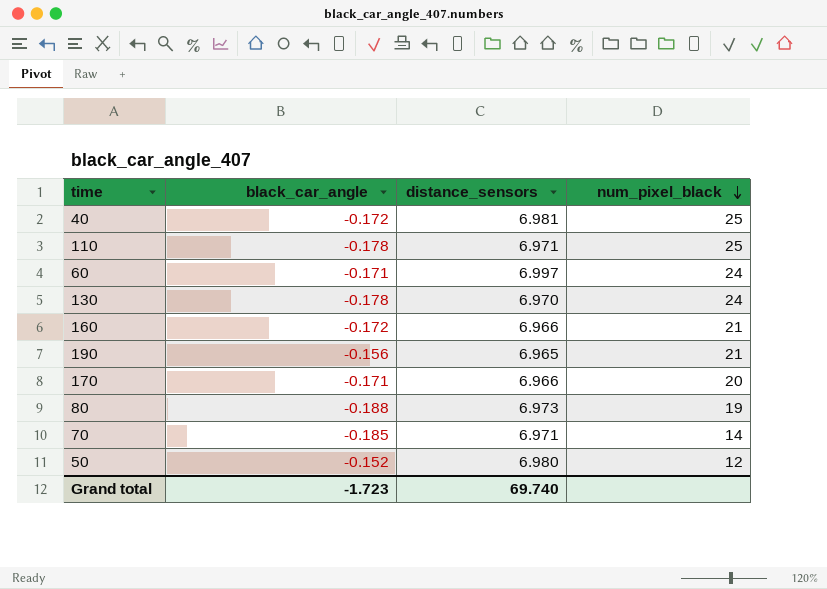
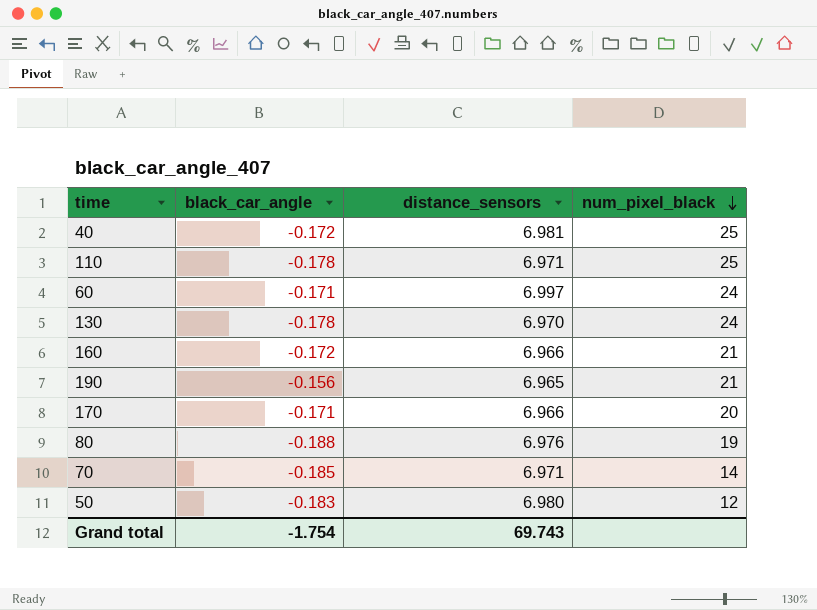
80 | distance_sensors: 6.973 -> 6.976
50 | black_car_angle: -0.152 -> -0.183
Grand total | black_car_angle: -1.723 -> -1.754
Grand total | distance_sensors: 69.740 -> 69.743

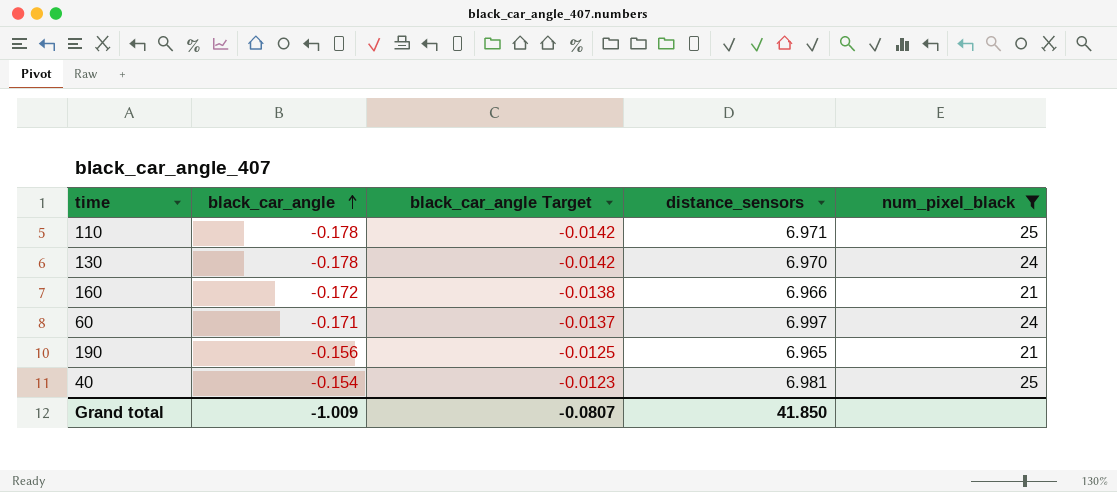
filter: none -> num_pixel_black >= 21
row order: num_pixel_black descending -> black_car_angle ascending
column black_car_angle Target | formula: none -> [black_car_angle] * 0.08
40 | black_car_angle: -0.172 -> -0.154
Grand total | black_car_angle: -1.754 -> -1.009
Grand total | distance_sensors: 69.743 -> 41.850

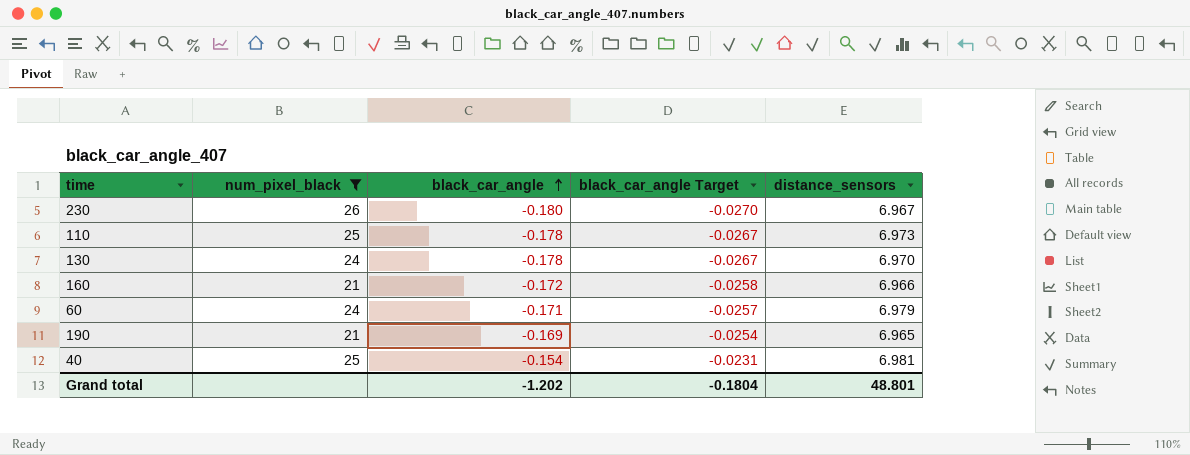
column num_pixel_black | position: 5 -> 2
column black_car_angle Target | formula: [black_car_angle] * 0.08 -> [black_car_angle] * 0.15
row 230: none -> 26 | -0.180 | -0.0270 | 6.967
110 | distance_sensors: 6.971 -> 6.973
60 | distance_sensors: 6.997 -> 6.979
190 | black_car_angle: -0.156 -> -0.169
Grand total | black_car_angle: -1.009 -> -1.202
Grand total | black_car_angle Target: -0.0807 -> -0.1804
Grand total | distance_sensors: 41.850 -> 48.801

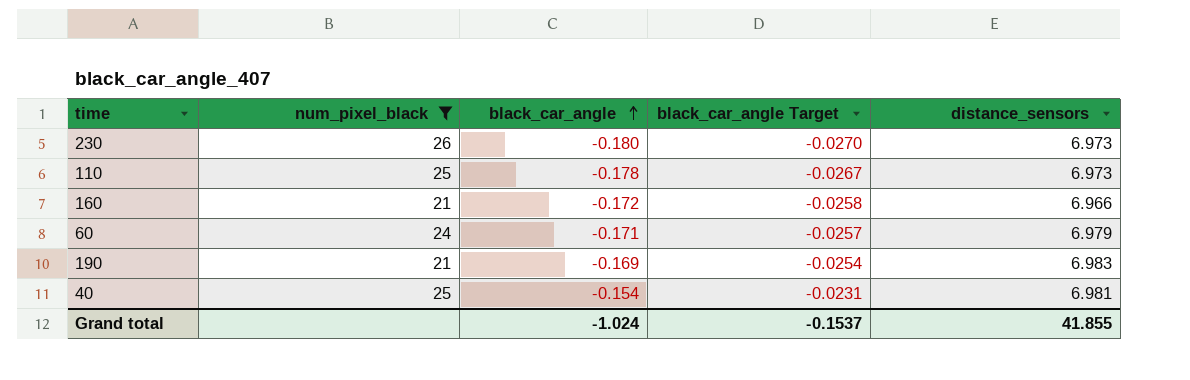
row 130: 24 | -0.178 | -0.0267 | 6.970 -> none
230 | distance_sensors: 6.967 -> 6.973
190 | distance_sensors: 6.965 -> 6.983
Grand total | black_car_angle: -1.202 -> -1.024
Grand total | black_car_angle Target: -0.1804 -> -0.1537
Grand total | distance_sensors: 48.801 -> 41.855

